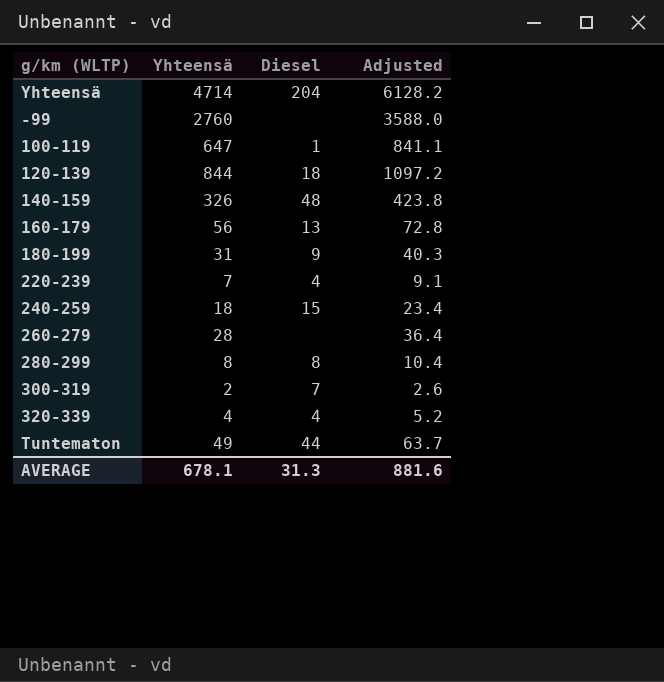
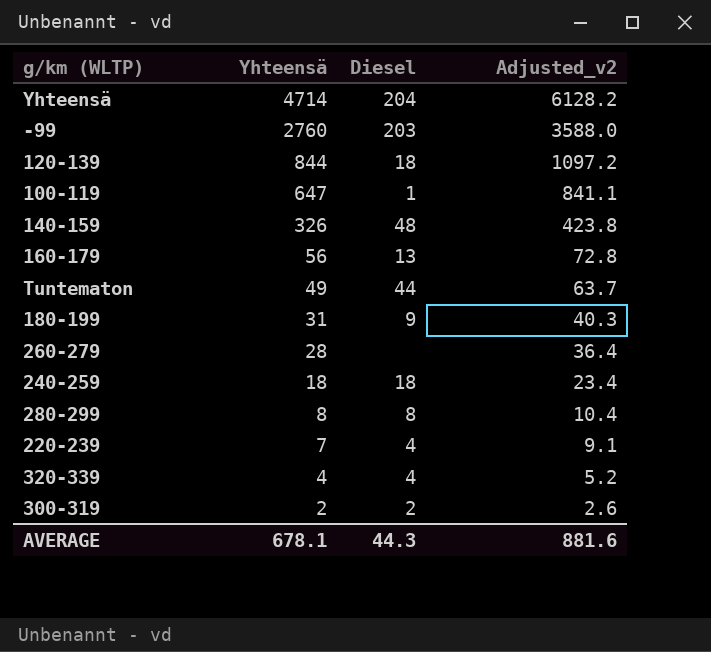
row order: none -> Yhteensä descending
column name: Adjusted -> Adjusted_v2
-99 | Diesel: none -> 203
240-259 | Diesel: 15 -> 18
300-319 | Diesel: 7 -> 2
AVERAGE | Diesel: 31.3 -> 44.3

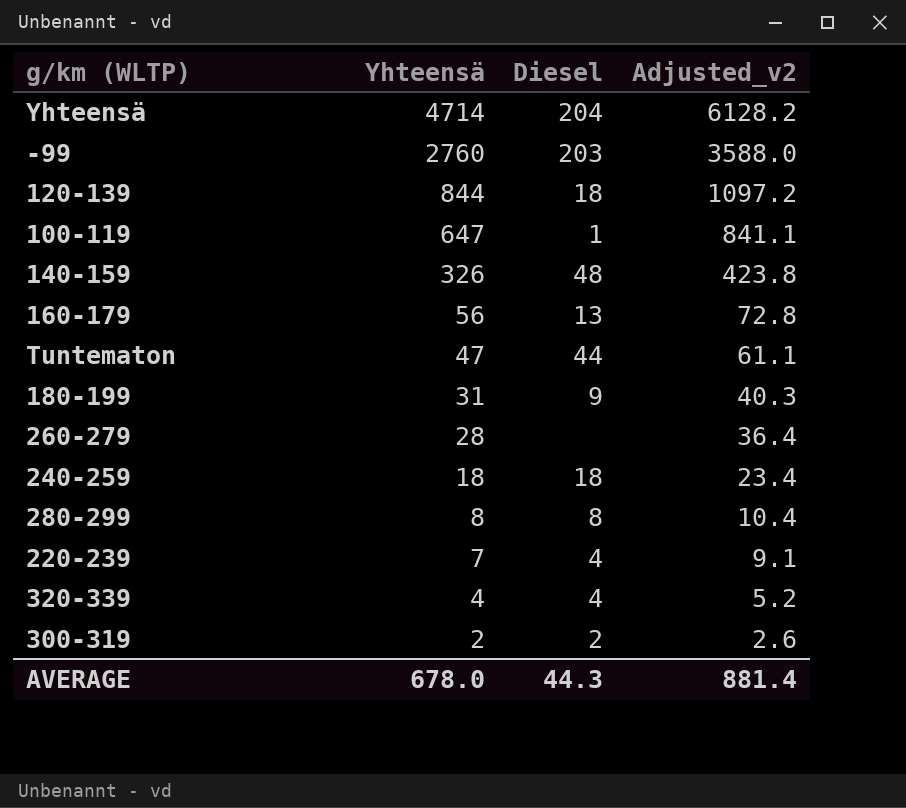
Tuntematon | Yhteensä: 49 -> 47
Tuntematon | Adjusted_v2: 63.7 -> 61.1
AVERAGE | Yhteensä: 678.1 -> 678.0
AVERAGE | Adjusted_v2: 881.6 -> 881.4

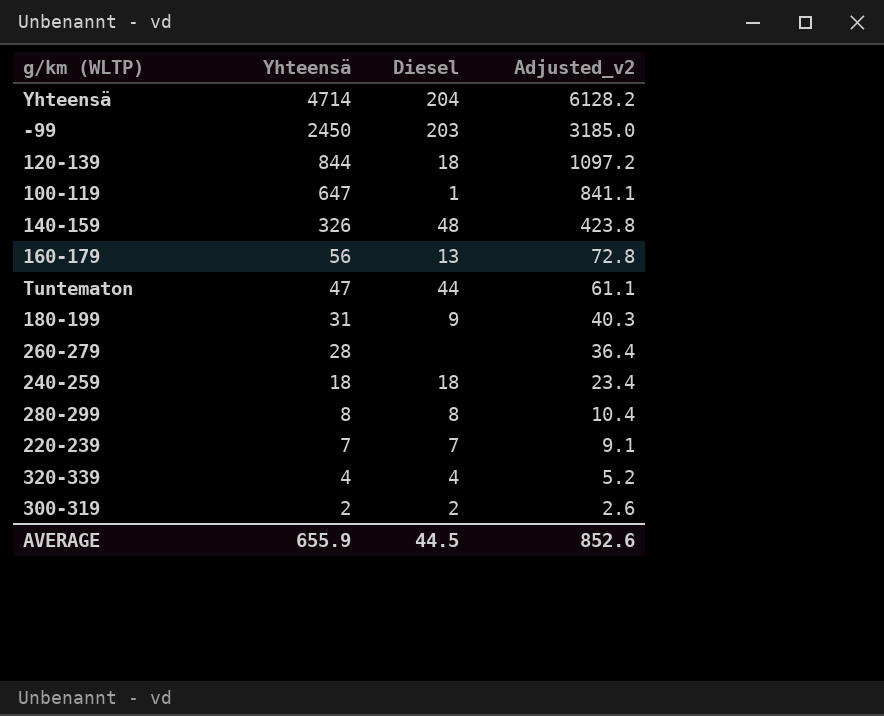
-99 | Yhteensä: 2760 -> 2450
-99 | Adjusted_v2: 3588.0 -> 3185.0
220-239 | Diesel: 4 -> 7
AVERAGE | Yhteensä: 678.0 -> 655.9
AVERAGE | Diesel: 44.3 -> 44.5
AVERAGE | Adjusted_v2: 881.4 -> 852.6

